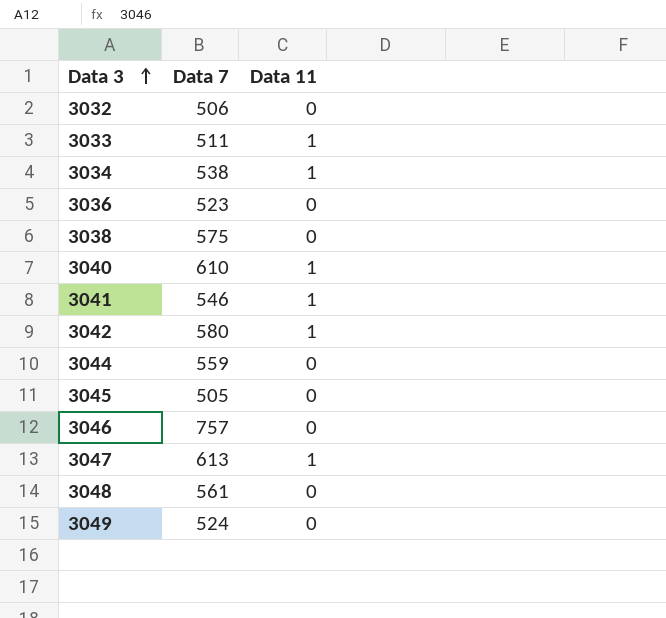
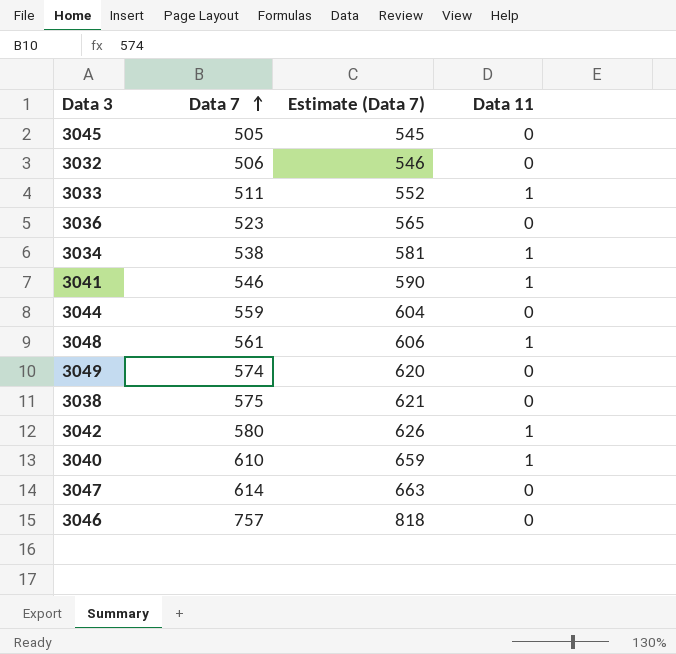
row order: Data 3 ascending -> Data 7 ascending
column Estimate (Data 7) | formula: none -> [Data 7] * 1.08
3048 | Data 11: 0 -> 1
3049 | Data 7: 524 -> 574
3047 | Data 7: 613 -> 614
3047 | Data 11: 1 -> 0

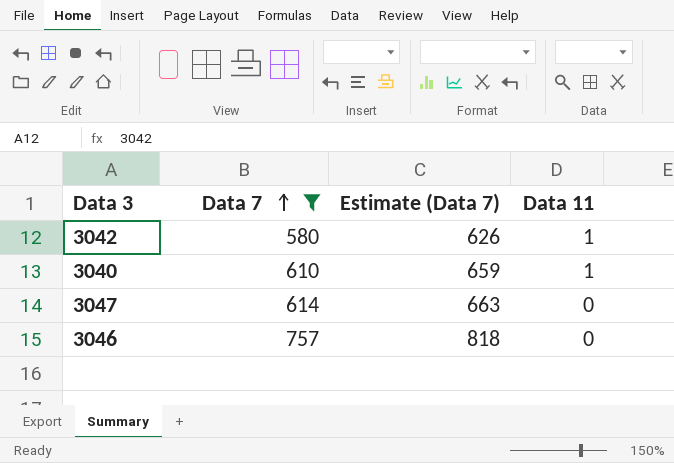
filter: none -> Data 7 >= 580

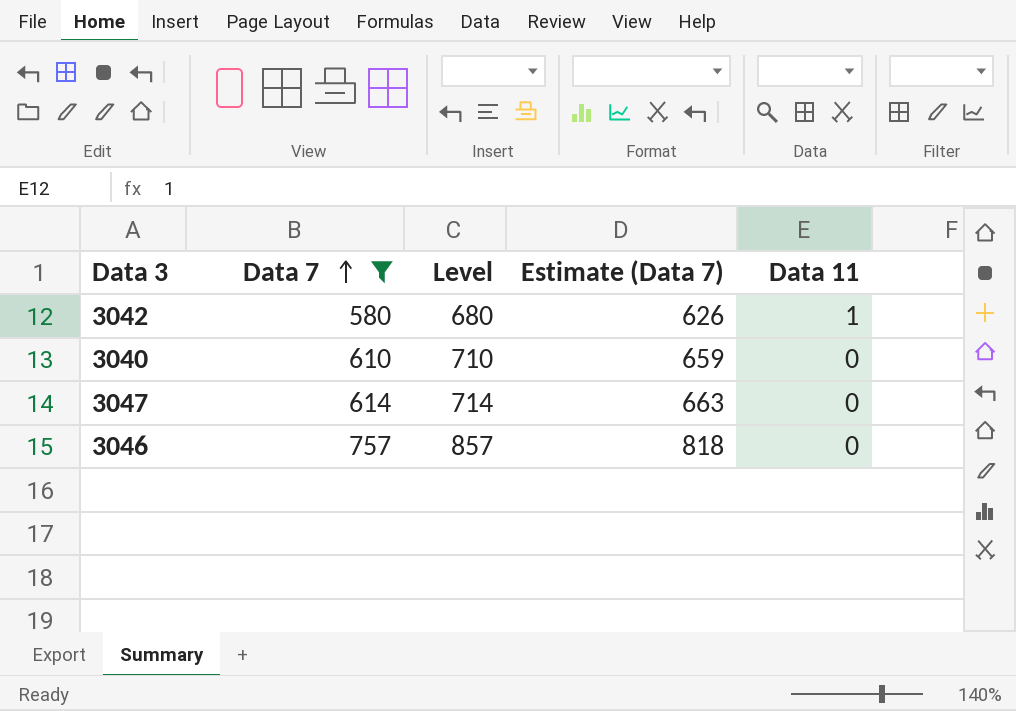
column Level | formula: none -> [Data 7] + 100
3040 | Data 11: 1 -> 0

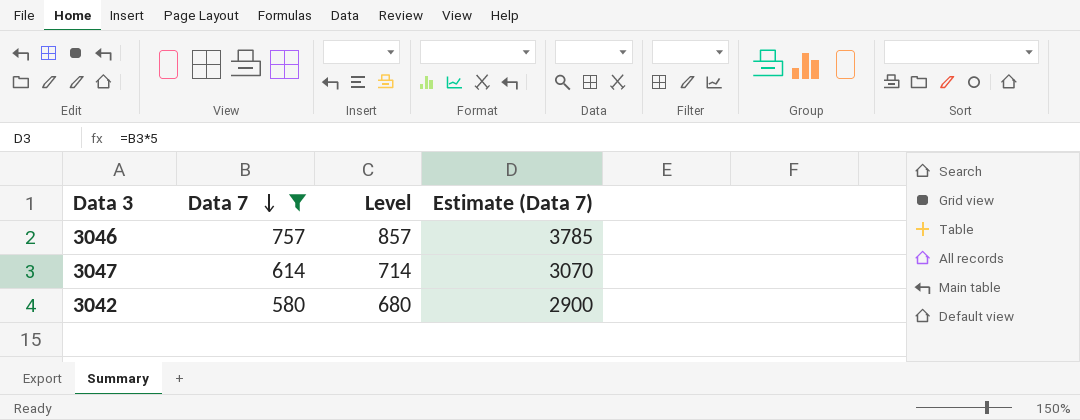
row order: Data 7 ascending -> Data 7 descending
column Data 11 | position: 5 -> none
column Estimate (Data 7) | formula: [Data 7] * 1.08 -> [Data 7] * 5
row 3040: 610 | 710 | 659 | 0 -> none

